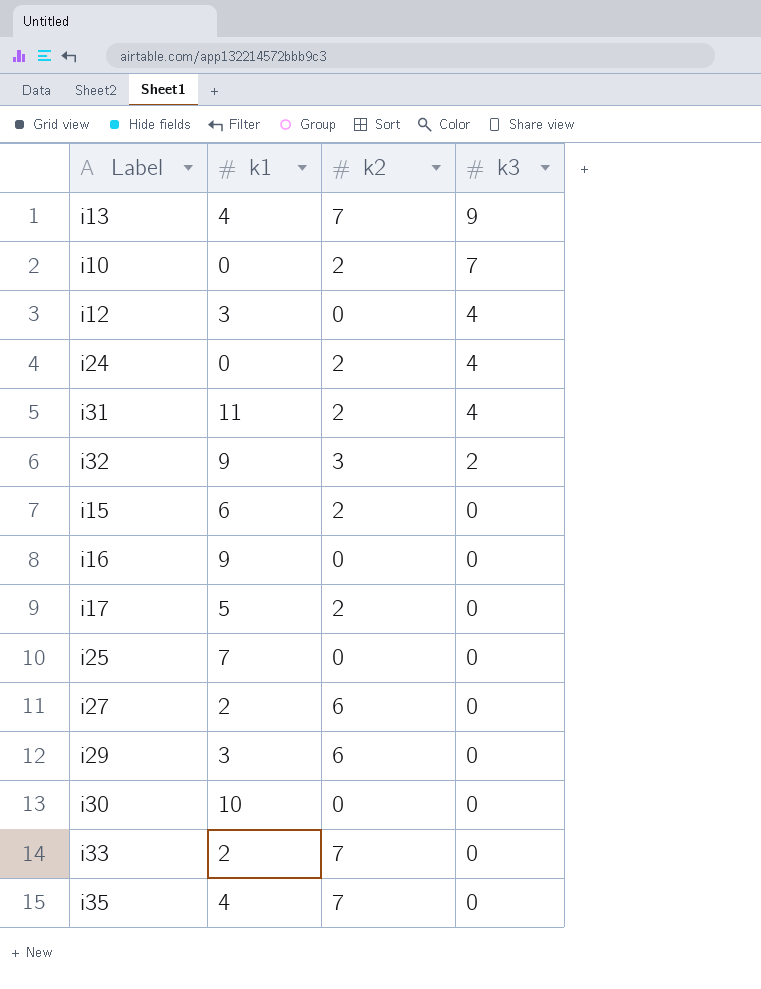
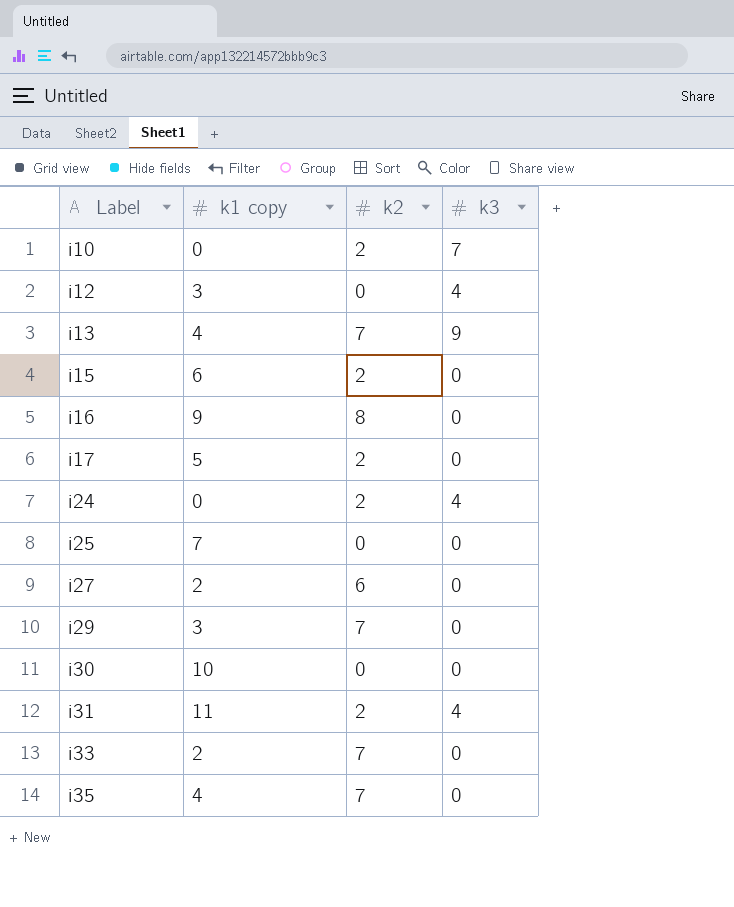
row order: k3 descending -> Label ascending
column name: k1 -> k1 copy
row i32: 9 | 3 | 2 -> none
i16 | k2: 0 -> 8
i29 | k2: 6 -> 7

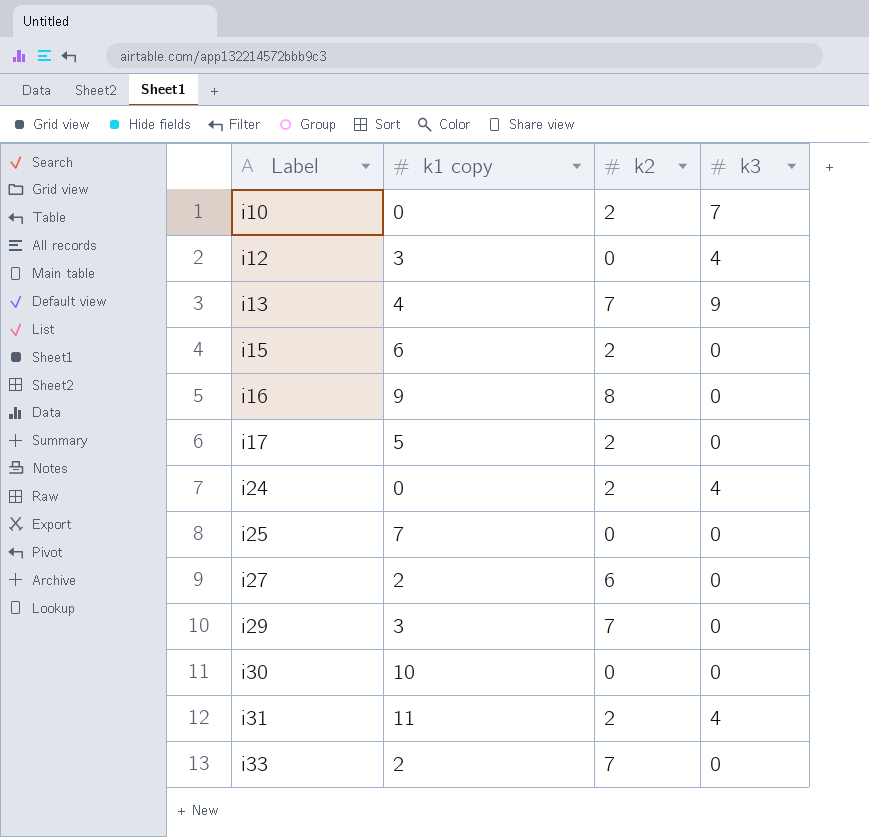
row i35: 4 | 7 | 0 -> none

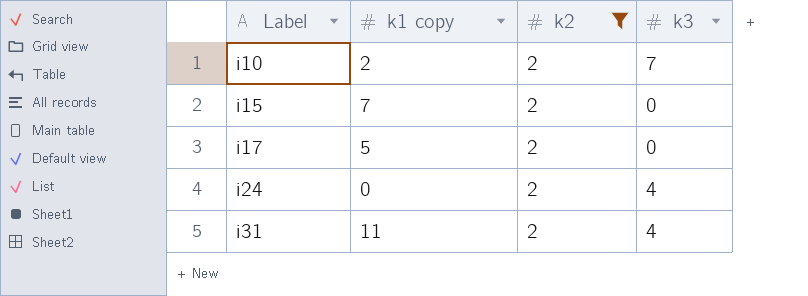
filter: none -> k2 = 2
i10 | k1 copy: 0 -> 2
i15 | k1 copy: 6 -> 7

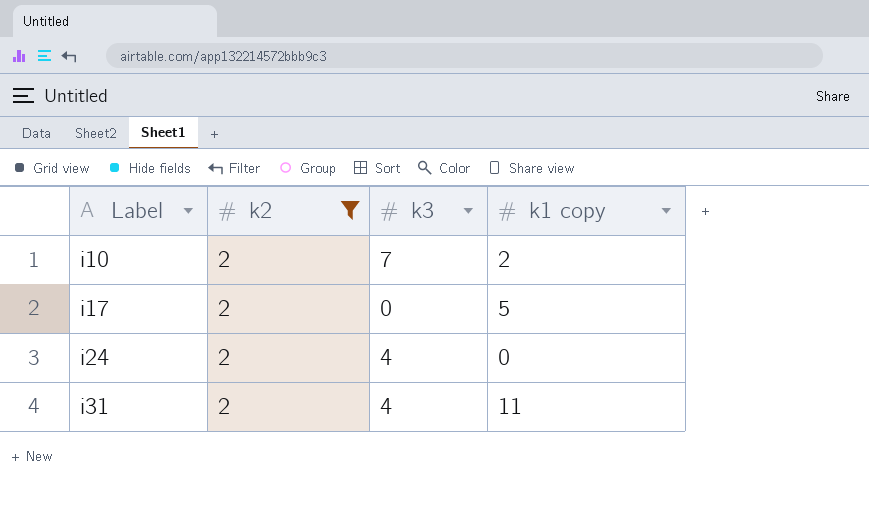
column k1 copy | position: 2 -> 4
row i15: 7 | 2 | 0 -> none

